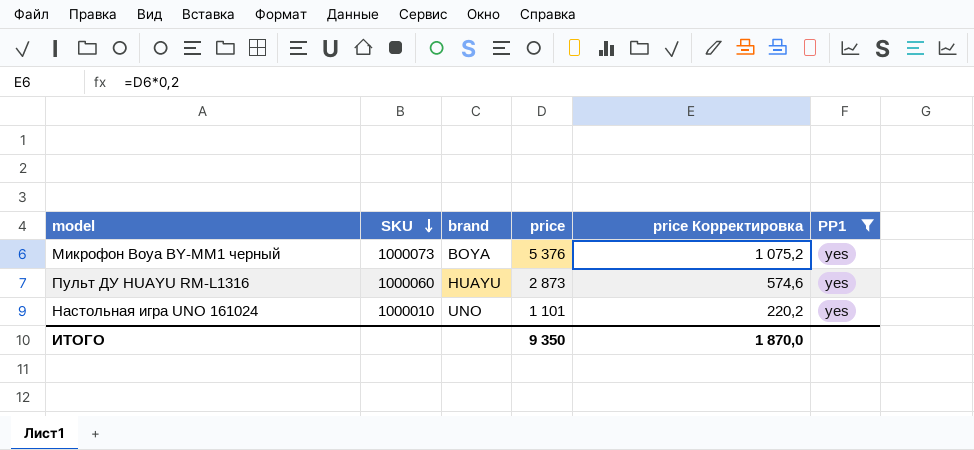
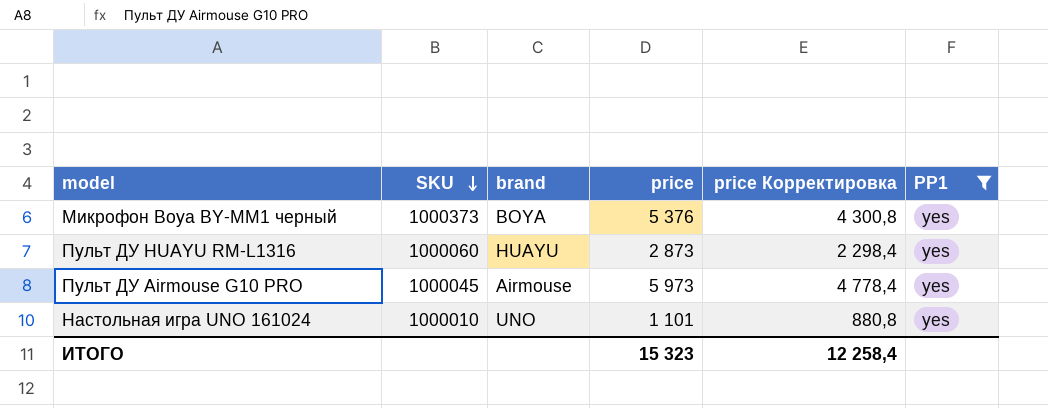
column price Корректировка | formula: [price] * 0,2 -> [price] * 0,8
Микрофон Boya BY-MM1 черный | SKU: 1000073 -> 1000373
row Пульт ДУ Airmouse G10 PRO: none -> 1000045 | Airmouse | 5 973 | 4 778,4 | yes
ИТОГО | price: 9 350 -> 15 323
ИТОГО | price Корректировка: 1 870,0 -> 12 258,4

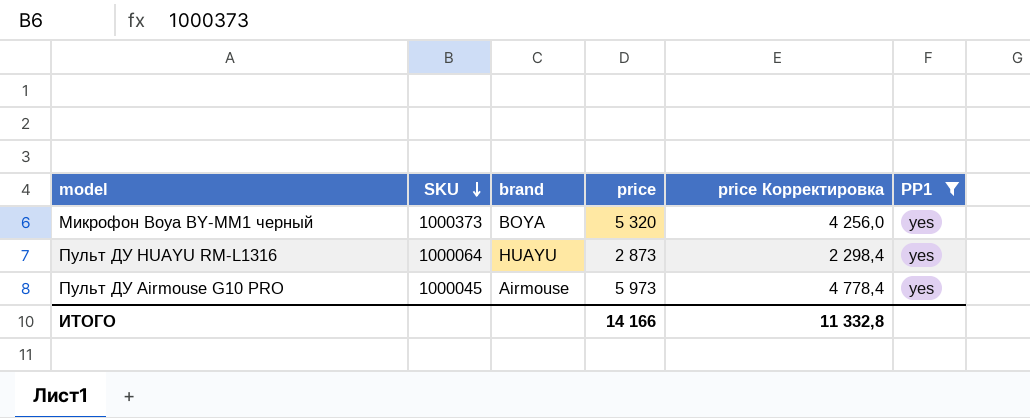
row Настольная игра UNO 161024: 1000010 | UNO | 1 101 | 880,8 | yes -> none
Микрофон Boya BY-MM1 черный | price: 5 376 -> 5 320
Микрофон Boya BY-MM1 черный | price Корректировка: 4 300,8 -> 4 256,0
Пульт ДУ HUAYU RM-L1316 | SKU: 1000060 -> 1000064
ИТОГО | price: 15 323 -> 14 166
ИТОГО | price Корректировка: 12 258,4 -> 11 332,8

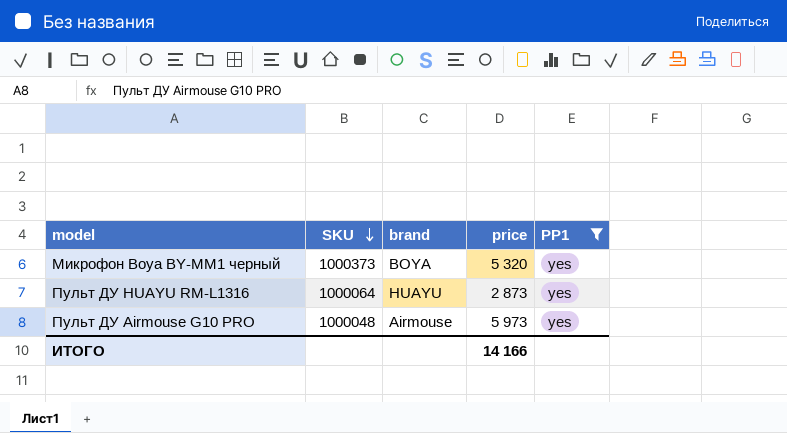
column price Корректировка | formula: [price] * 0,8 -> none
Пульт ДУ Airmouse G10 PRO | SKU: 1000045 -> 1000048

